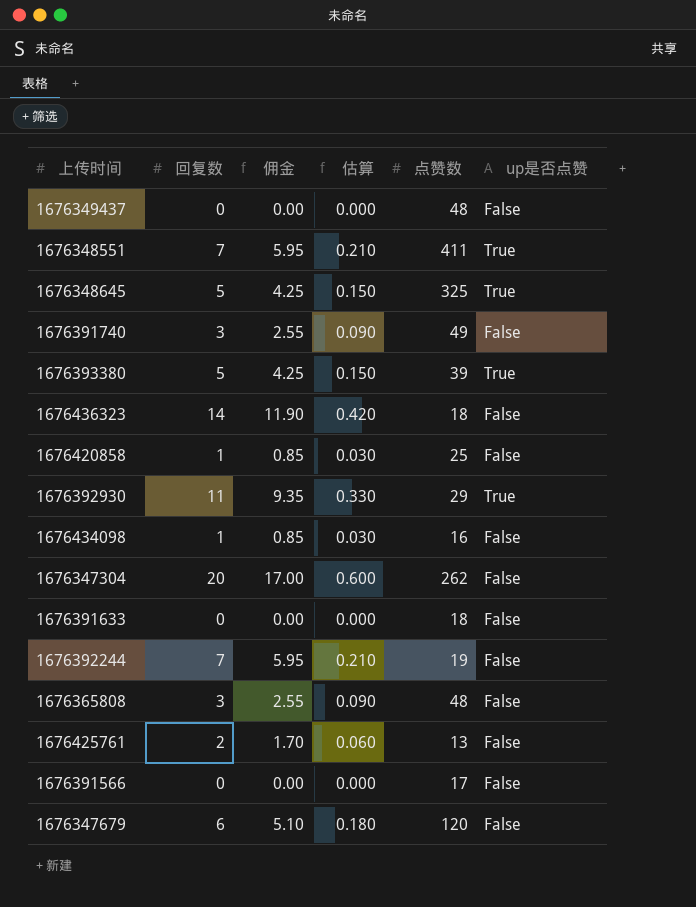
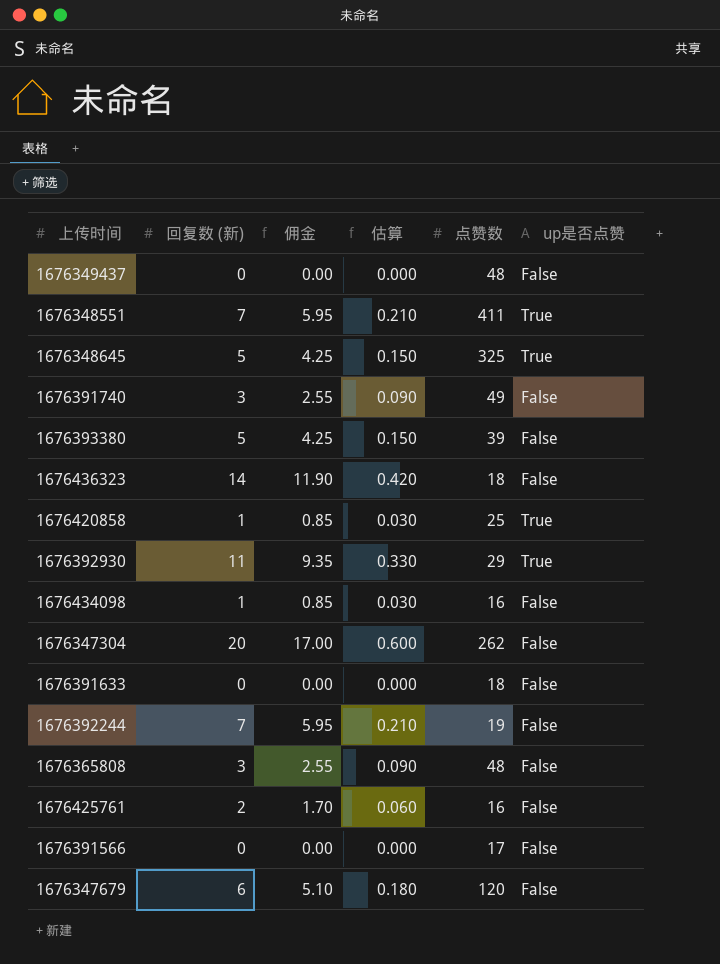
column name: 回复数 -> 回复数 (新)
1676393380 | up是否点赞: True -> False
1676420858 | up是否点赞: False -> True
1676425761 | 点赞数: 13 -> 16

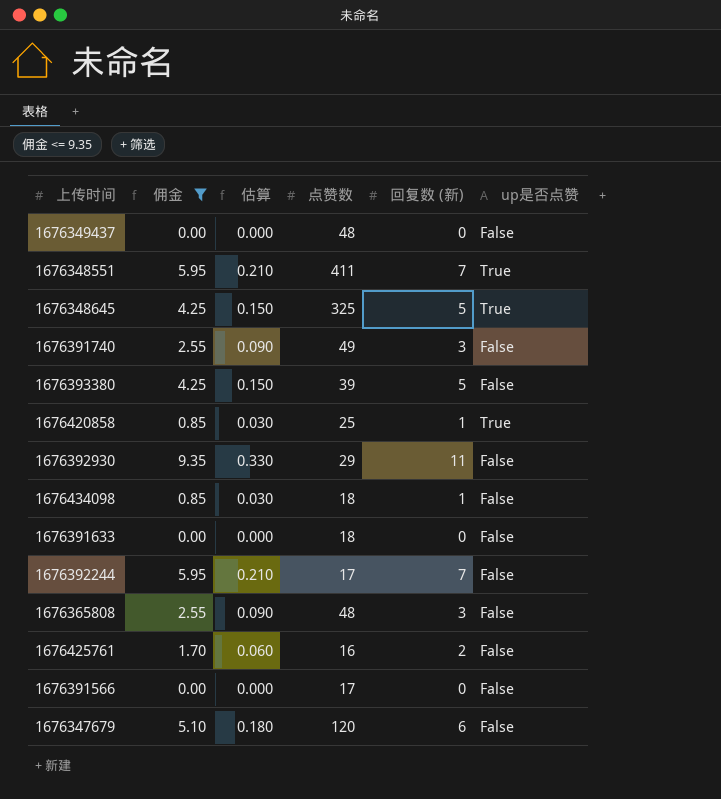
filter: none -> 佣金 <= 9.35
column 回复数 (新) | position: 2 -> 5
1676392930 | up是否点赞: True -> False
1676434098 | 点赞数: 16 -> 18
1676392244 | 点赞数: 19 -> 17

